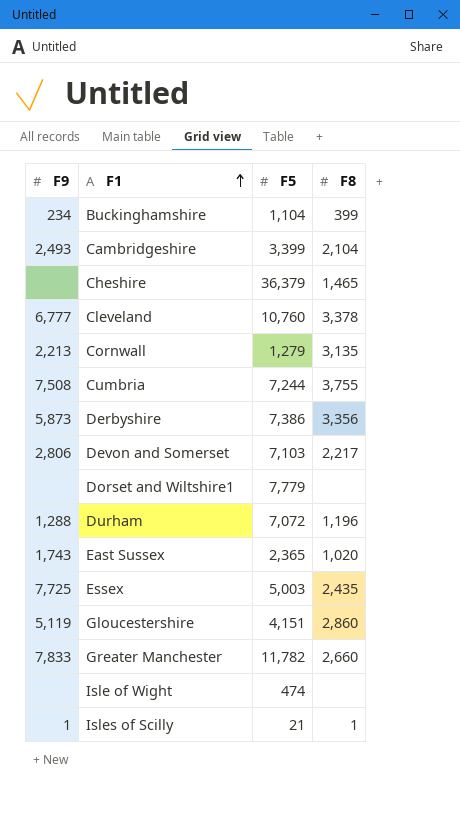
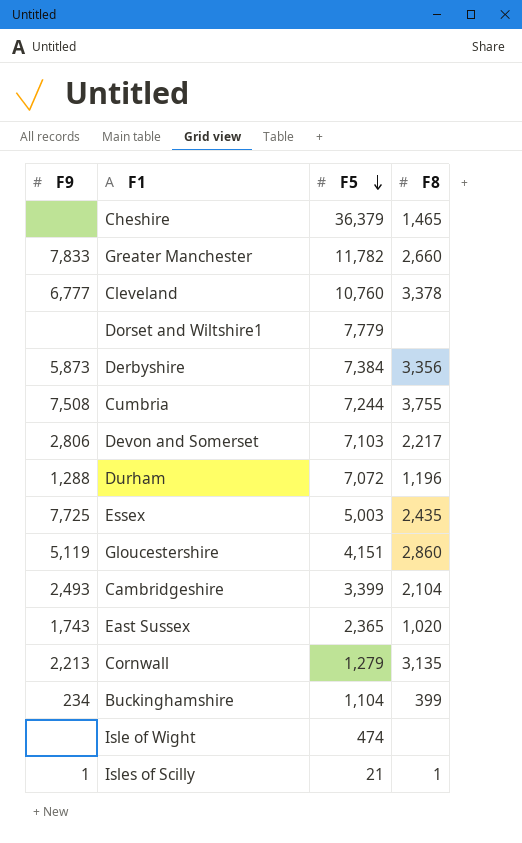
row order: F1 ascending -> F5 descending
Derbyshire | F5: 7,386 -> 7,384

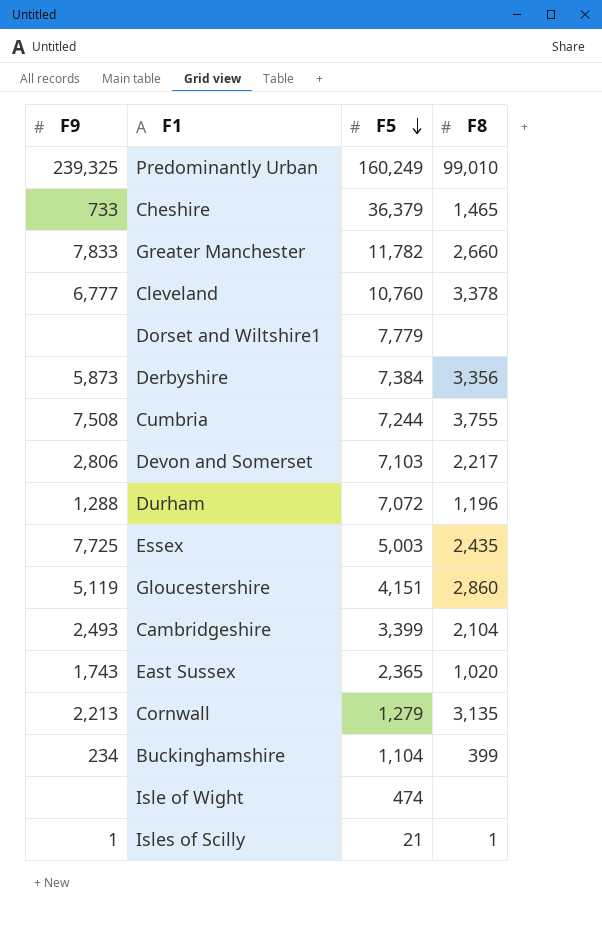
row Predominantly Urban: none -> 239,325 | 160,249 | 99,010
Cheshire | F9: none -> 733

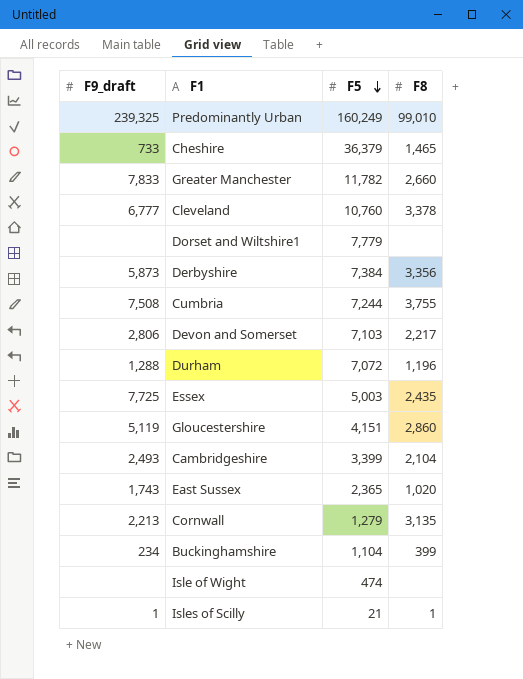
column name: F9 -> F9_draft

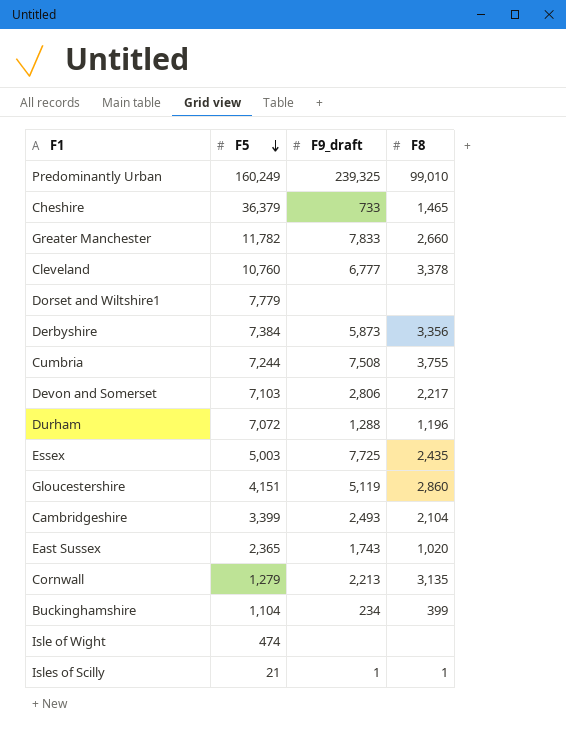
column F9_draft | position: 1 -> 3

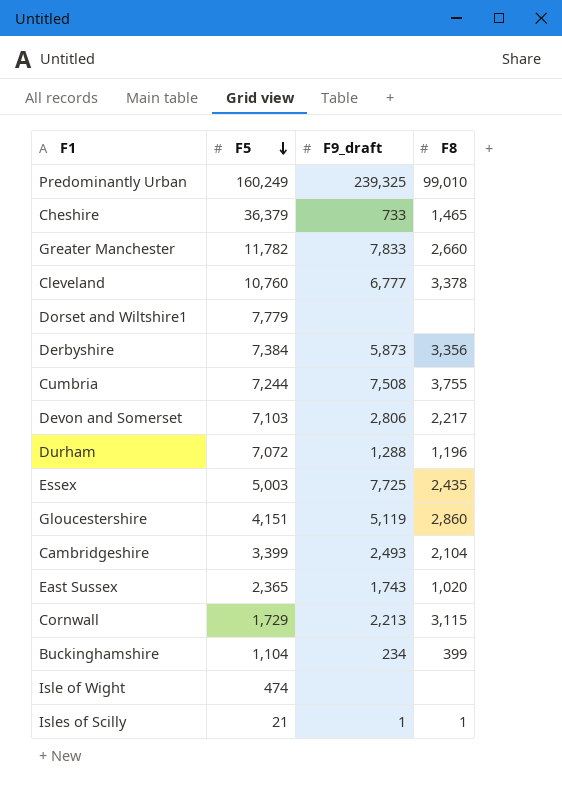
Cornwall | F5: 1,279 -> 1,729
Cornwall | F8: 3,135 -> 3,115

